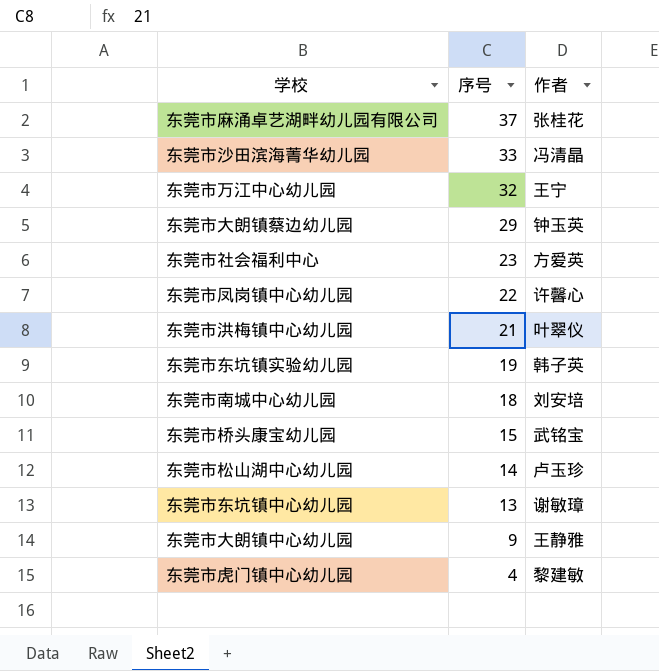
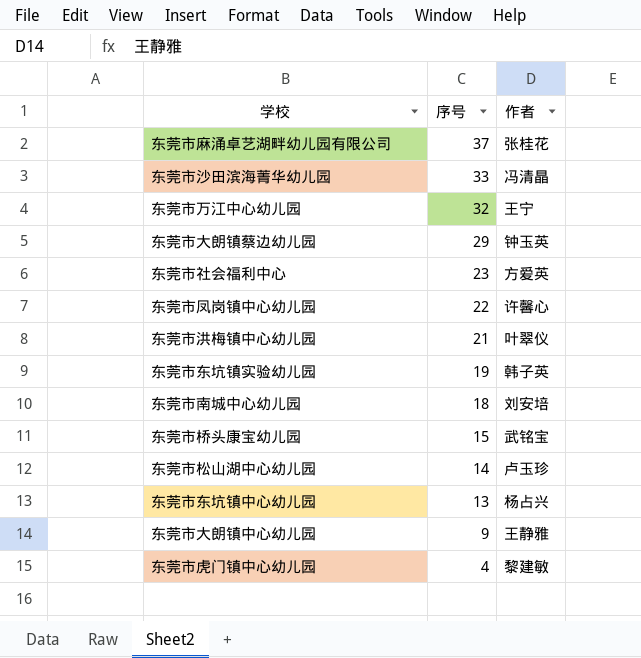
东莞市东坑镇中心幼儿园 | 作者: 谢敏璋 -> 杨占兴

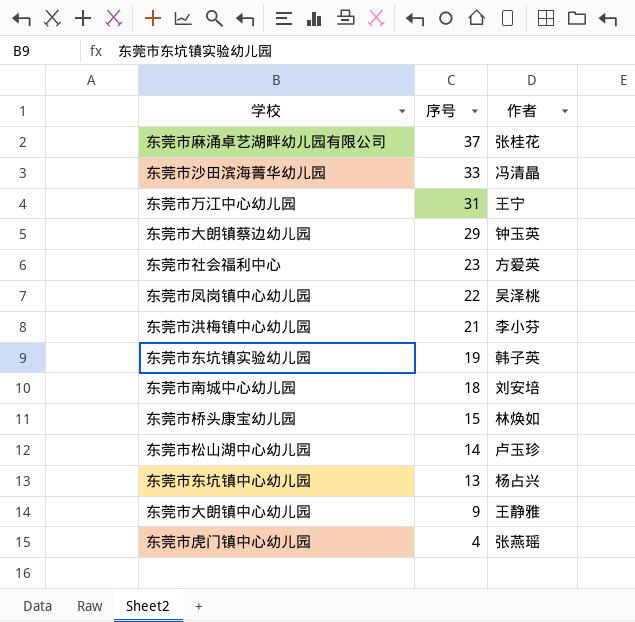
东莞市万江中心幼儿园 | 序号: 32 -> 31
东莞市凤岗镇中心幼儿园 | 作者: 许馨心 -> 吴泽桃
东莞市洪梅镇中心幼儿园 | 作者: 叶翠仪 -> 李小芬
东莞市桥头康宝幼儿园 | 作者: 武铭宝 -> 林焕如
东莞市虎门镇中心幼儿园 | 作者: 黎建敏 -> 张燕瑶

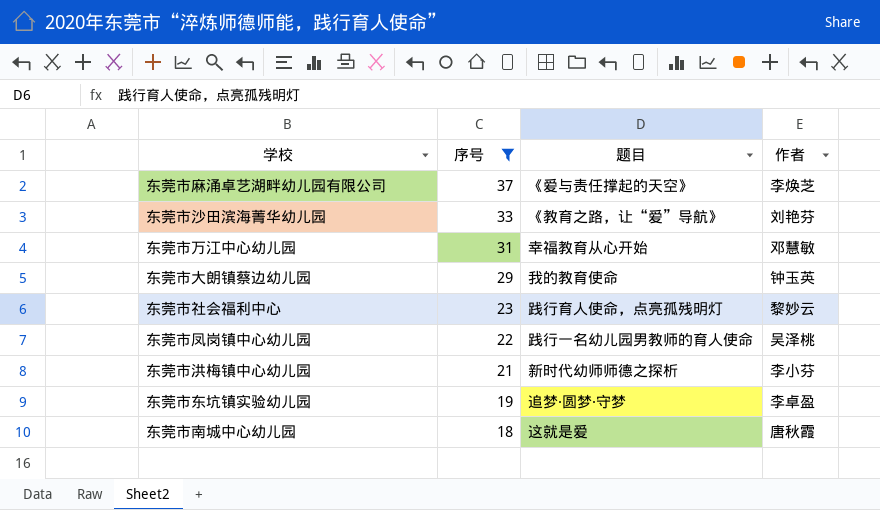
filter: none -> 序号 >= 18
column 题目 | position: none -> 3
东莞市麻涌卓艺湖畔幼儿园有限公司 | 作者: 张桂花 -> 李焕芝
东莞市沙田滨海菁华幼儿园 | 作者: 冯清晶 -> 刘艳芬
东莞市万江中心幼儿园 | 作者: 王宁 -> 邓慧敏
东莞市社会福利中心 | 作者: 方爱英 -> 黎妙云
东莞市东坑镇实验幼儿园 | 作者: 韩子英 -> 李卓盈
东莞市南城中心幼儿园 | 作者: 刘安培 -> 唐秋霞

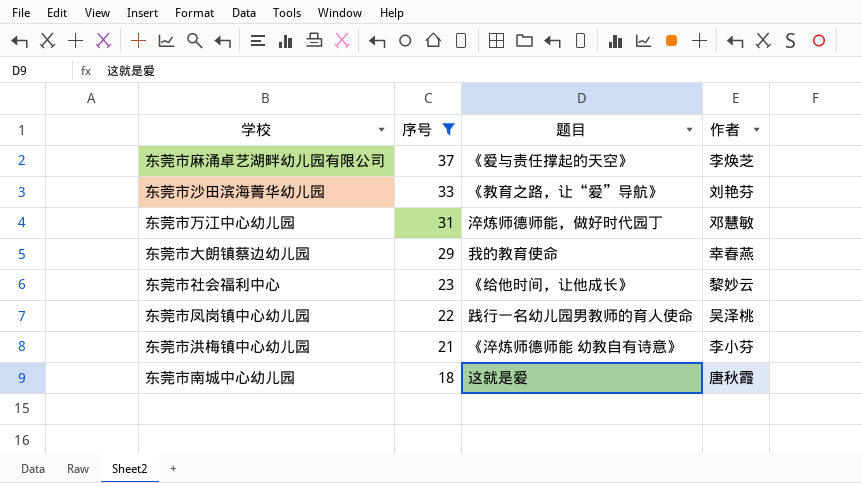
row 东莞市东坑镇实验幼儿园: 19 | 追梦·圆梦·守梦 | 李卓盈 -> none
东莞市万江中心幼儿园 | 题目: 幸福教育从心开始 -> 淬炼师德师能，做好时代园丁
东莞市大朗镇蔡边幼儿园 | 作者: 钟玉英 -> 幸春燕
东莞市社会福利中心 | 题目: 践行育人使命，点亮孤残明灯 -> 《给他时间，让他成长》
东莞市洪梅镇中心幼儿园 | 题目: 新时代幼师师德之探析 -> 《淬炼师德师能 幼教自有诗意》

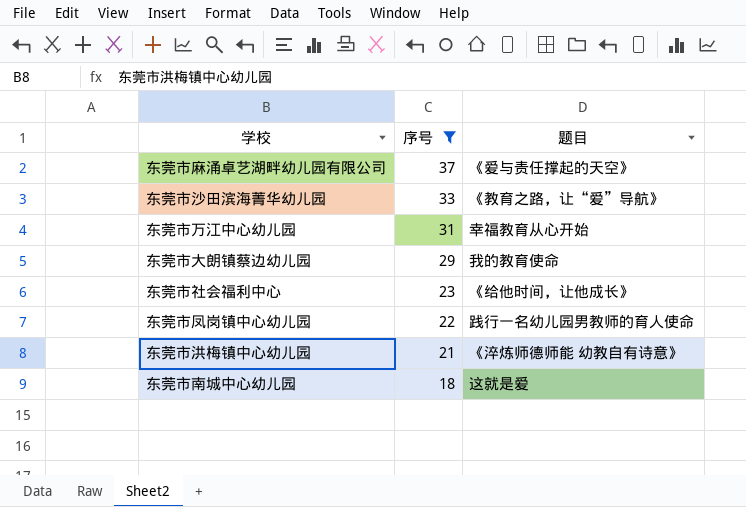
column 作者 | position: 4 -> none
东莞市万江中心幼儿园 | 题目: 淬炼师德师能，做好时代园丁 -> 幸福教育从心开始

